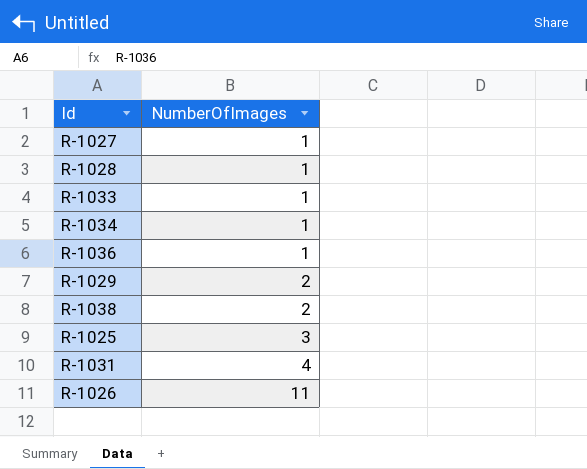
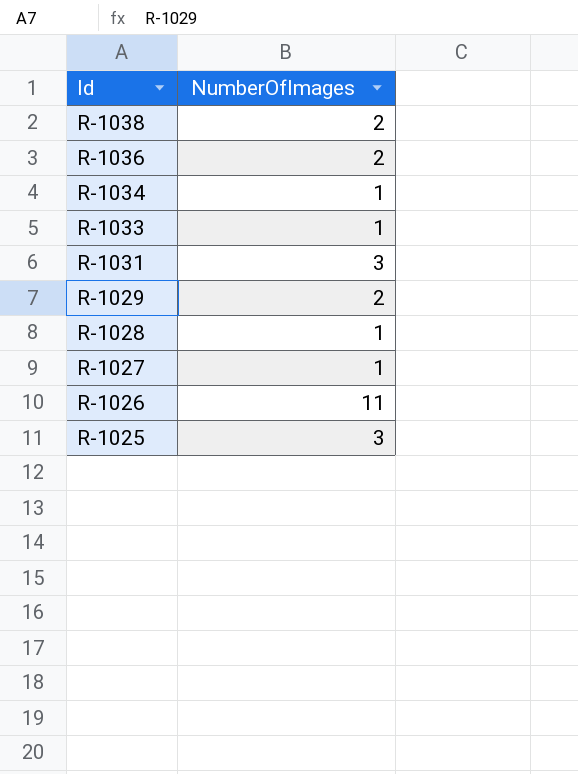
row order: NumberOfImages ascending -> Id descending
R-1036 | NumberOfImages: 1 -> 2
R-1031 | NumberOfImages: 4 -> 3

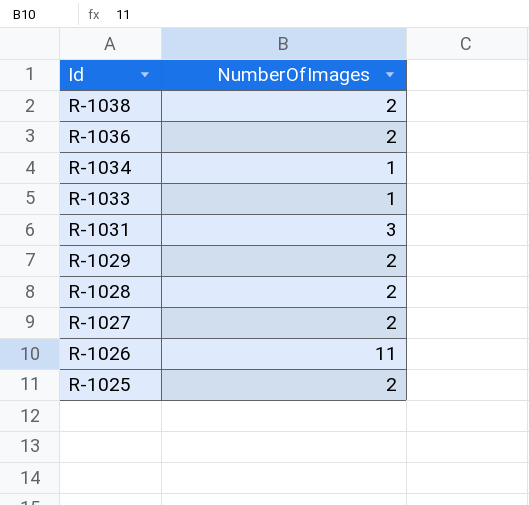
R-1028 | NumberOfImages: 1 -> 2
R-1027 | NumberOfImages: 1 -> 2
R-1025 | NumberOfImages: 3 -> 2

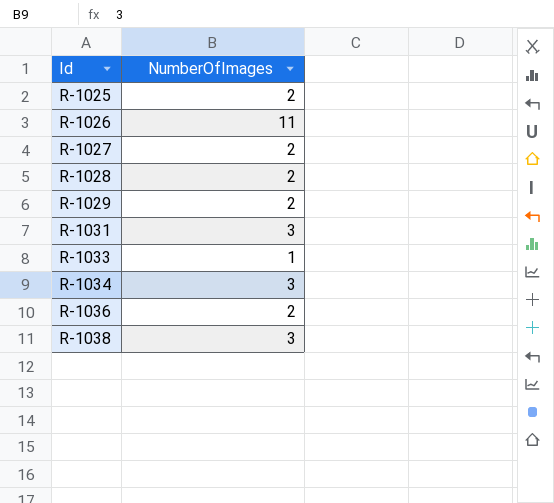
row order: Id descending -> Id ascending
R-1034 | NumberOfImages: 1 -> 3
R-1038 | NumberOfImages: 2 -> 3

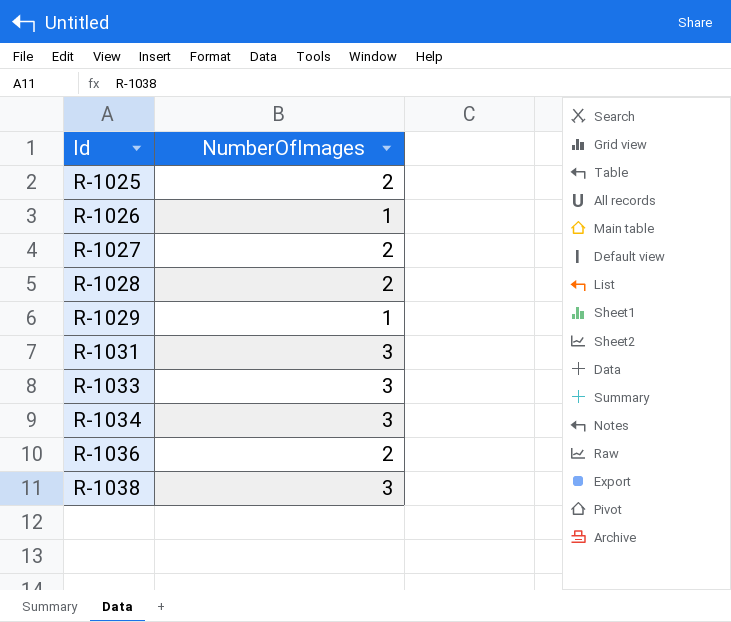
R-1026 | NumberOfImages: 11 -> 1
R-1029 | NumberOfImages: 2 -> 1
R-1033 | NumberOfImages: 1 -> 3

